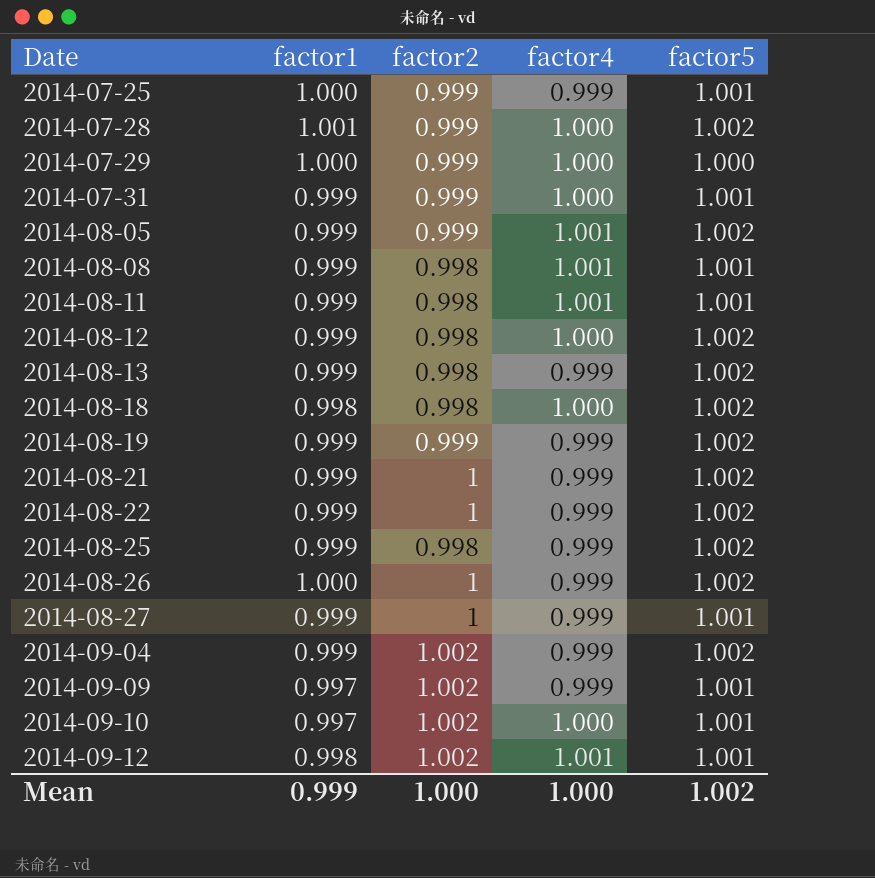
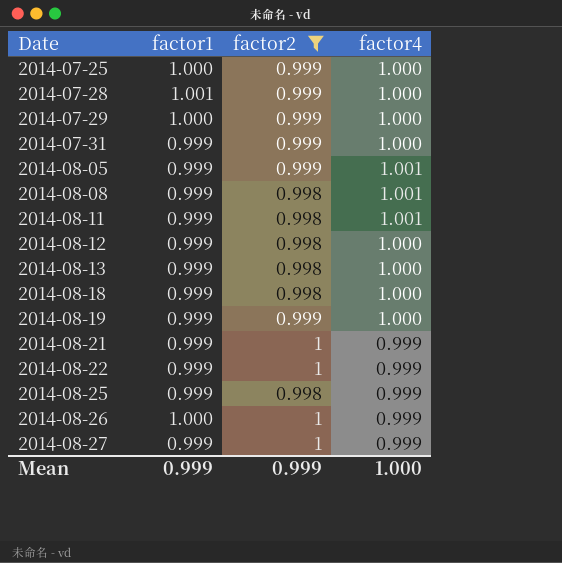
filter: none -> factor2 != 1.002
column factor5 | position: 5 -> none
2014-07-25 | factor4: 0.999 -> 1.000
2014-08-13 | factor4: 0.999 -> 1.000
2014-08-18 | factor1: 0.998 -> 0.999
2014-08-19 | factor4: 0.999 -> 1.000
Mean | factor2: 1.000 -> 0.999

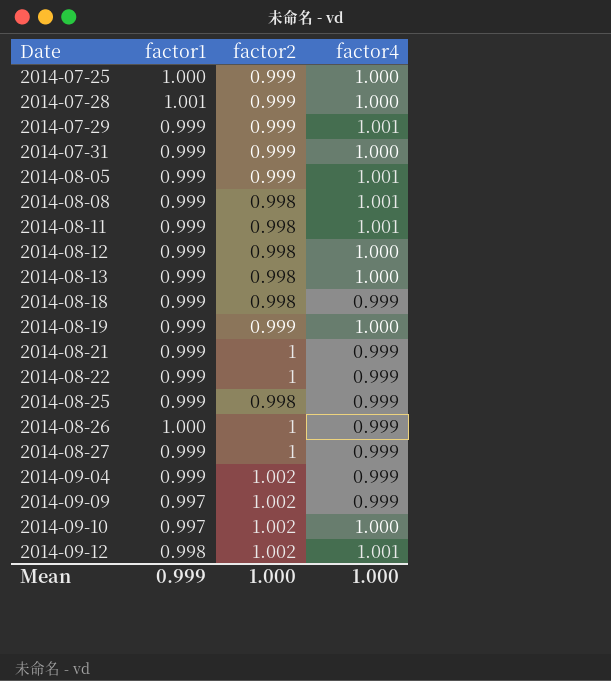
filter: factor2 != 1.002 -> none
2014-07-29 | factor1: 1.000 -> 0.999
2014-07-29 | factor4: 1.000 -> 1.001
2014-08-18 | factor4: 1.000 -> 0.999
Mean | factor2: 0.999 -> 1.000

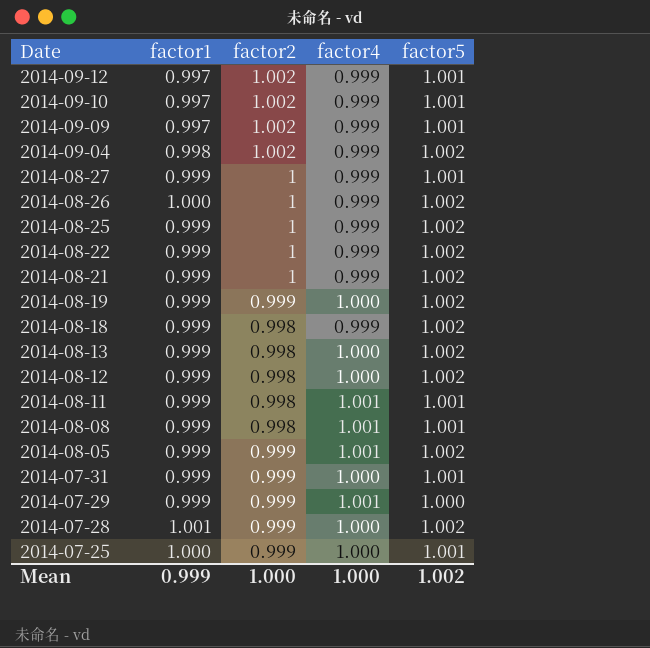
row order: Date ascending -> Date descending
column factor5 | position: none -> 5
2014-09-12 | factor1: 0.998 -> 0.997
2014-09-12 | factor4: 1.001 -> 0.999
2014-09-10 | factor4: 1.000 -> 0.999
2014-09-04 | factor1: 0.999 -> 0.998
2014-08-25 | factor2: 0.998 -> 1

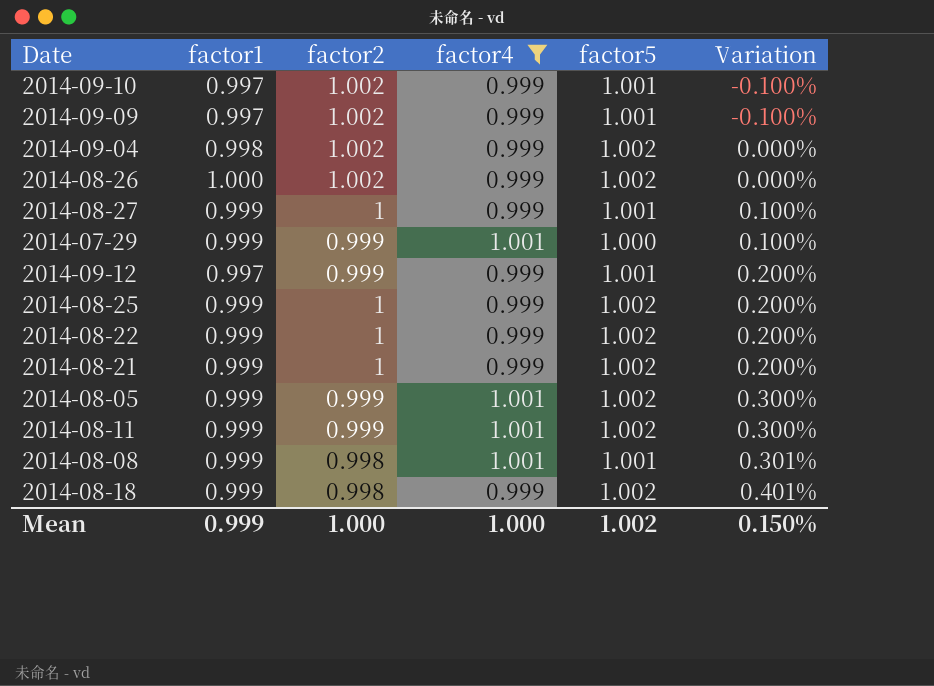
filter: none -> factor4 != 1.000
row order: Date descending -> Variation ascending
column Variation | formula: none -> ([factor5] - [factor2]) / [factor2]
2014-08-26 | factor2: 1 -> 1.002
2014-09-12 | factor2: 1.002 -> 0.999
2014-08-11 | factor2: 0.998 -> 0.999
2014-08-11 | factor5: 1.001 -> 1.002

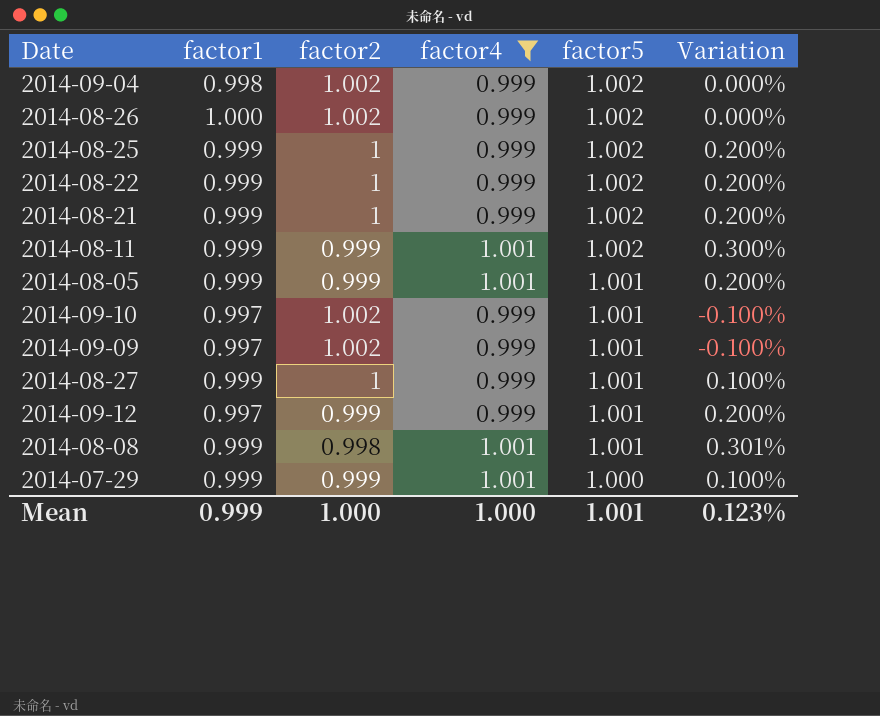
row order: Variation ascending -> factor5 descending
row 2014-08-18: 0.999 | 0.998 | 0.999 | 1.002 | 0.401% -> none
2014-08-05 | factor5: 1.002 -> 1.001
2014-08-05 | Variation: 0.300% -> 0.200%
Mean | factor5: 1.002 -> 1.001
Mean | Variation: 0.150% -> 0.123%

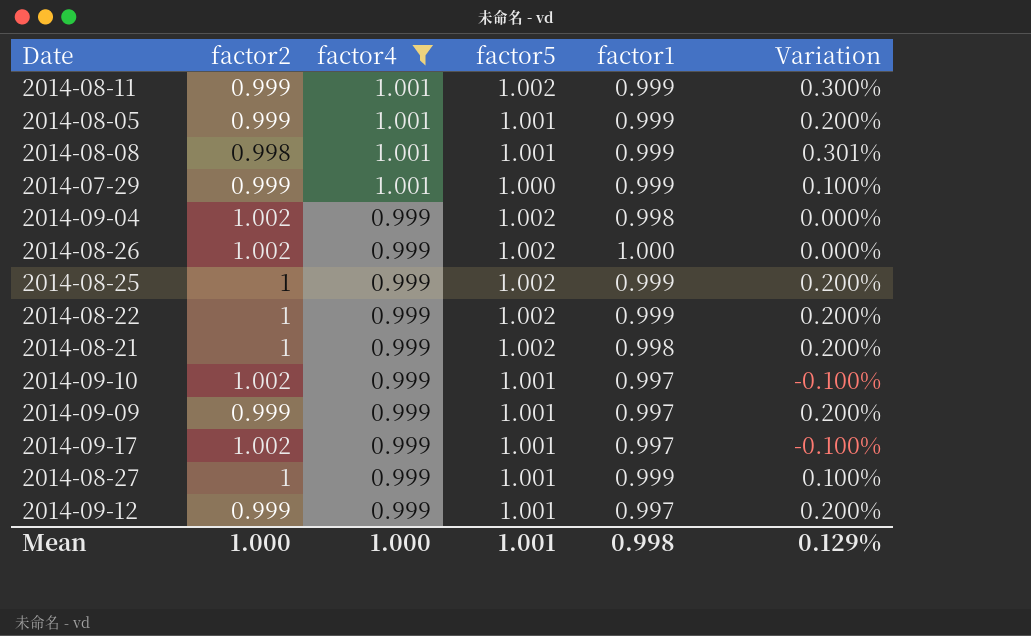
row order: factor5 descending -> factor4 descending
column factor1 | position: 2 -> 5
2014-08-21 | factor1: 0.999 -> 0.998
2014-09-09 | factor2: 1.002 -> 0.999
2014-09-09 | Variation: -0.100% -> 0.200%
row 2014-09-17: none -> 1.002 | 0.999 | 1.001 | 0.997 | -0.100%
Mean | factor1: 0.999 -> 0.998
Mean | Variation: 0.123% -> 0.129%

